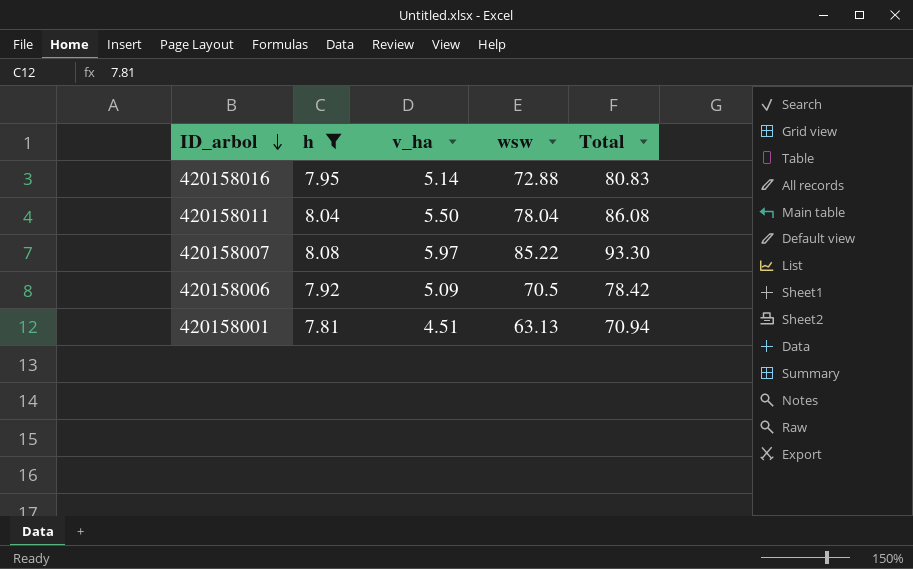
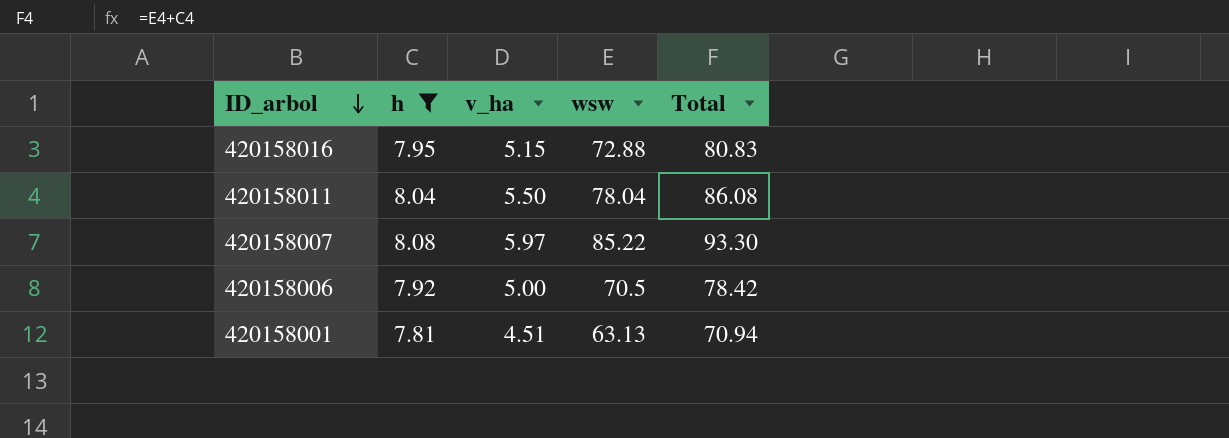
420158016 | v_ha: 5.14 -> 5.15
420158006 | v_ha: 5.09 -> 5.00

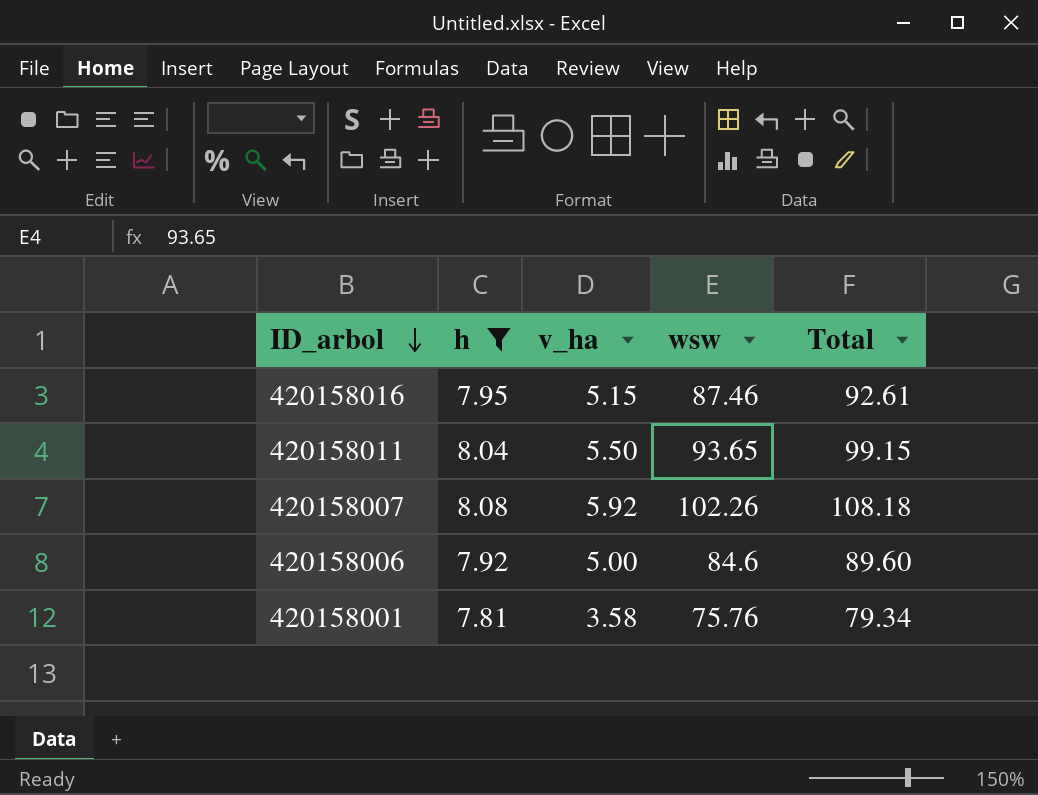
column Total | formula: [h] + [wsw] -> [v_ha] + [wsw]
420158016 | wsw: 72.88 -> 87.46
420158011 | wsw: 78.04 -> 93.65
420158007 | v_ha: 5.97 -> 5.92
420158007 | wsw: 85.22 -> 102.26
420158006 | wsw: 70.5 -> 84.6
420158001 | v_ha: 4.51 -> 3.58
420158001 | wsw: 63.13 -> 75.76

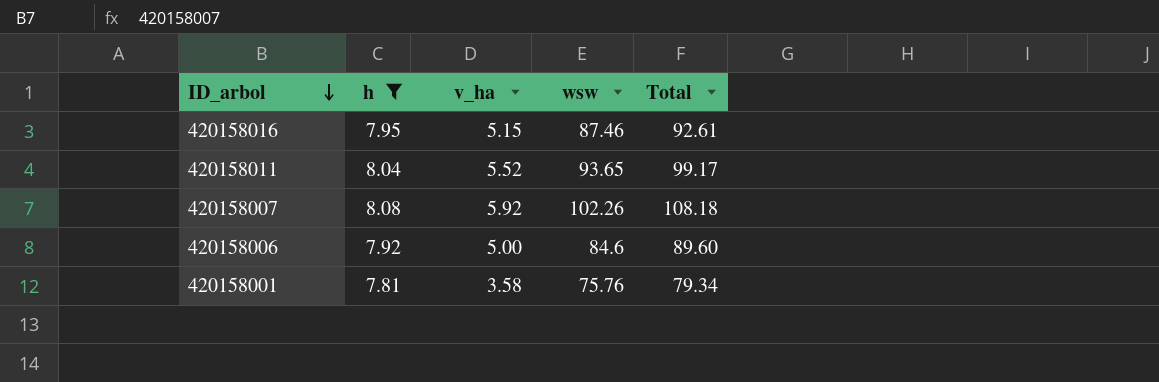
420158011 | v_ha: 5.50 -> 5.52
420158011 | Total: 99.15 -> 99.17

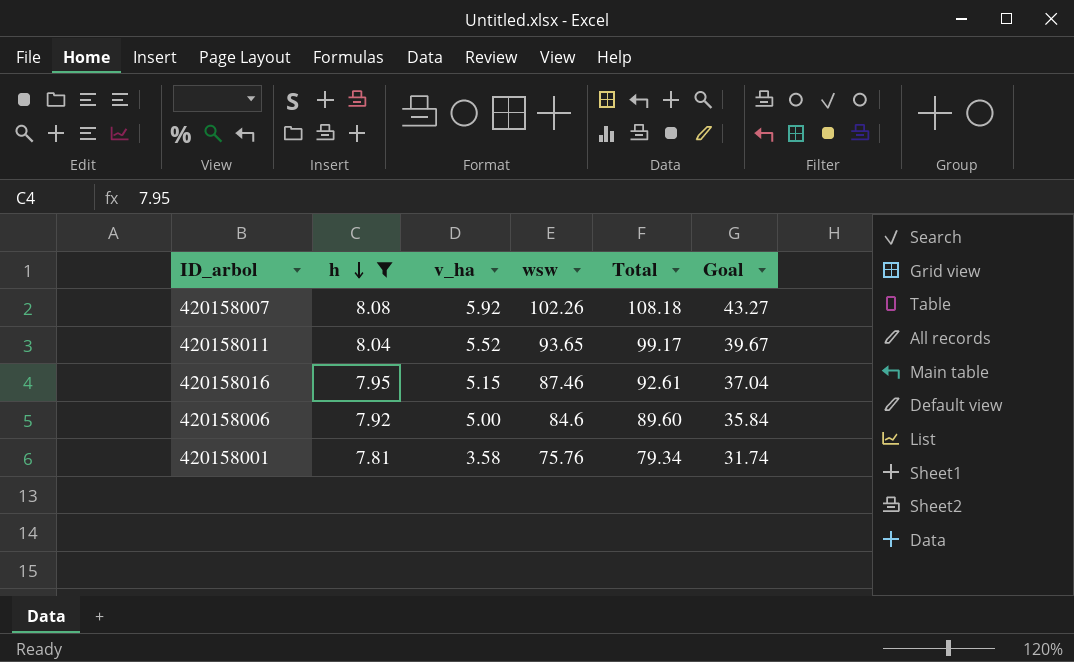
row order: ID_arbol descending -> h descending
column Goal | formula: none -> [Total] * 0.4

